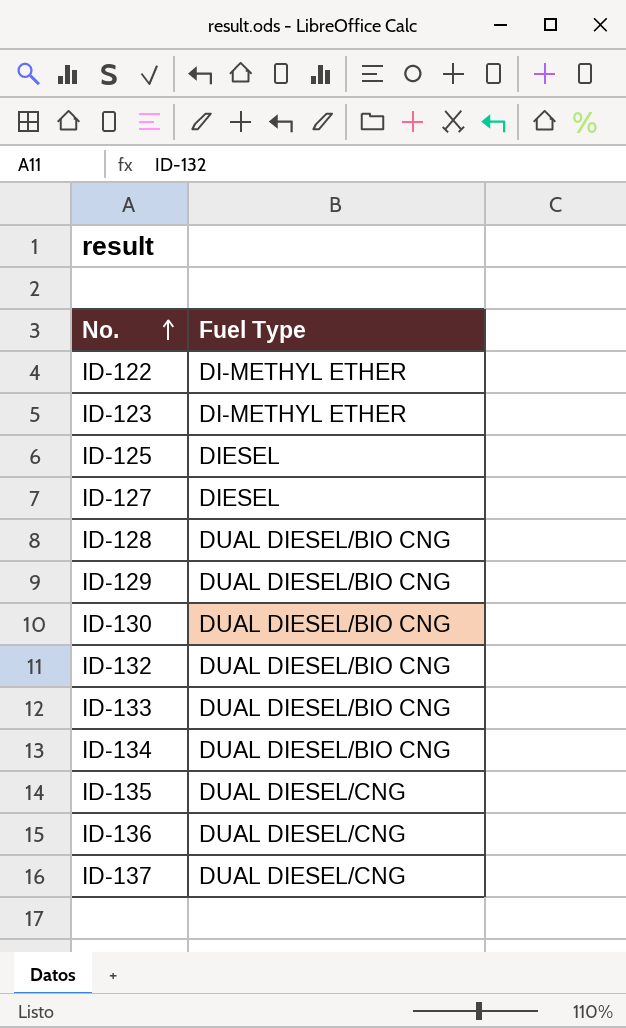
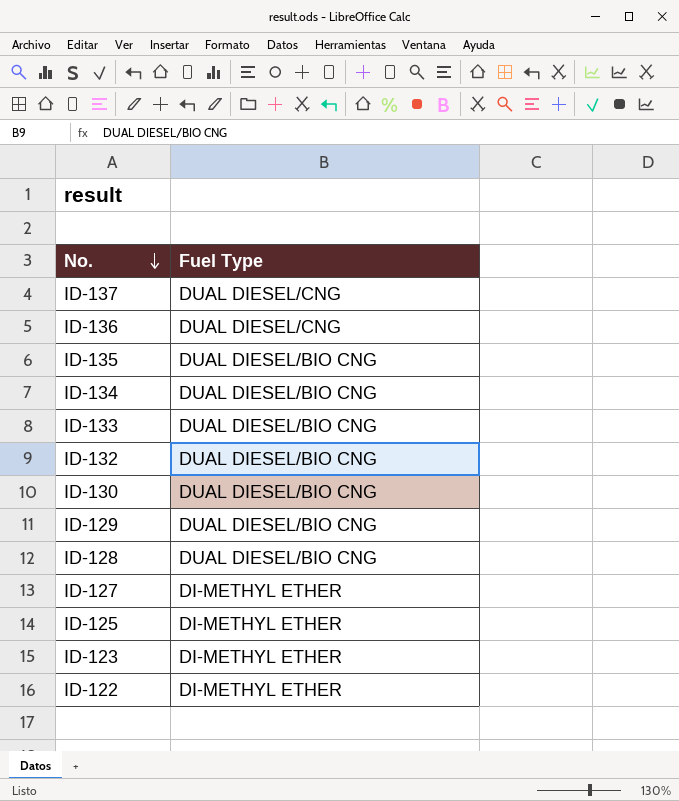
row order: No. ascending -> No. descending
ID-135 | Fuel Type: DUAL DIESEL/CNG -> DUAL DIESEL/BIO CNG
ID-127 | Fuel Type: DIESEL -> DI-METHYL ETHER
ID-125 | Fuel Type: DIESEL -> DI-METHYL ETHER

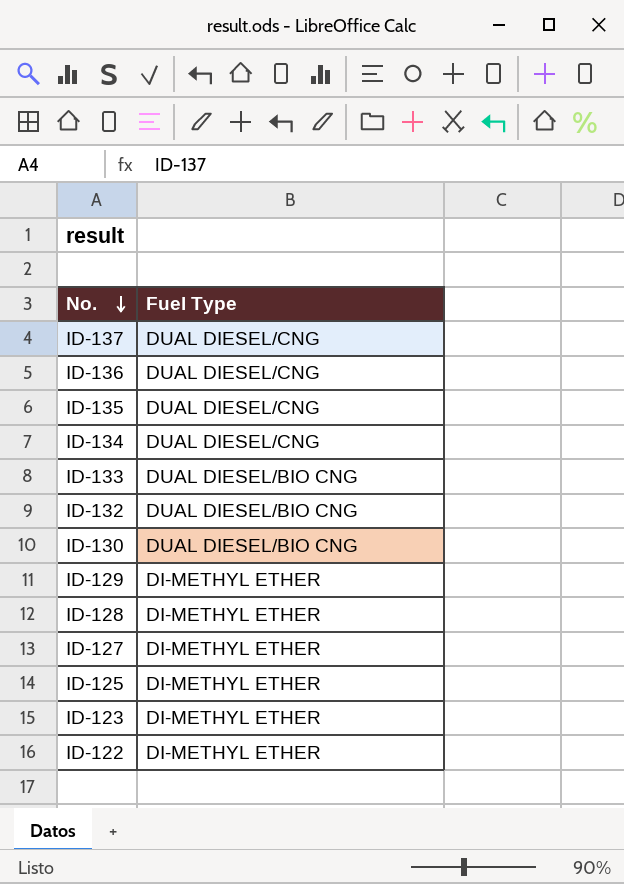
ID-135 | Fuel Type: DUAL DIESEL/BIO CNG -> DUAL DIESEL/CNG
ID-134 | Fuel Type: DUAL DIESEL/BIO CNG -> DUAL DIESEL/CNG
ID-129 | Fuel Type: DUAL DIESEL/BIO CNG -> DI-METHYL ETHER
ID-128 | Fuel Type: DUAL DIESEL/BIO CNG -> DI-METHYL ETHER

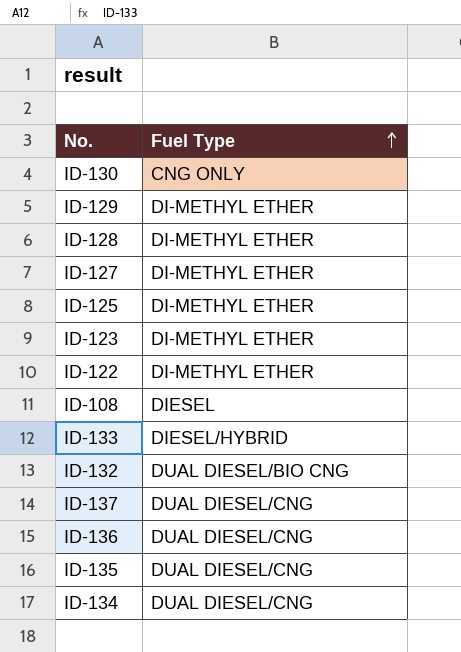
row order: No. descending -> Fuel Type ascending
ID-130 | Fuel Type: DUAL DIESEL/BIO CNG -> CNG ONLY
row ID-108: none -> DIESEL
ID-133 | Fuel Type: DUAL DIESEL/BIO CNG -> DIESEL/HYBRID

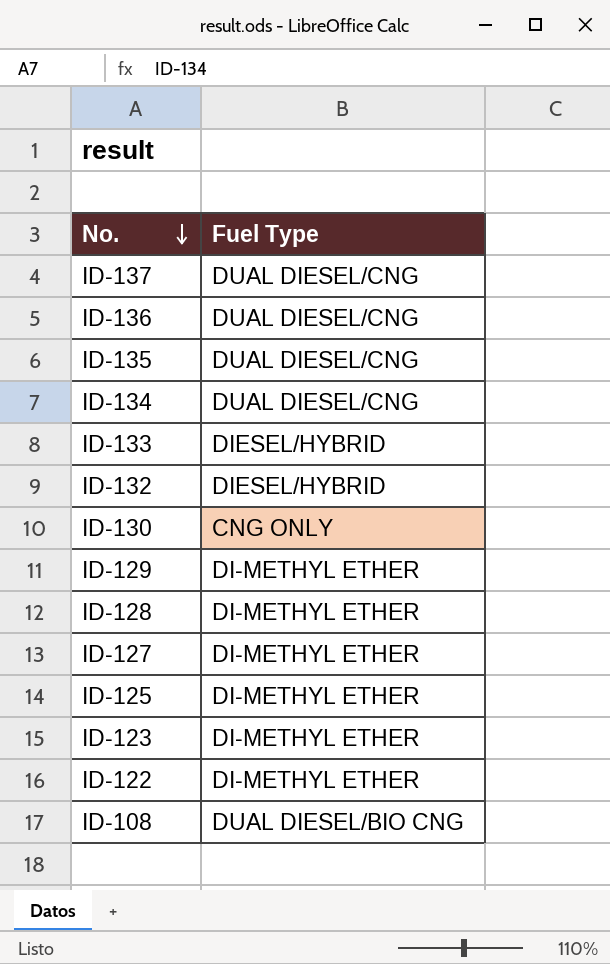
row order: Fuel Type ascending -> No. descending
ID-132 | Fuel Type: DUAL DIESEL/BIO CNG -> DIESEL/HYBRID
ID-108 | Fuel Type: DIESEL -> DUAL DIESEL/BIO CNG

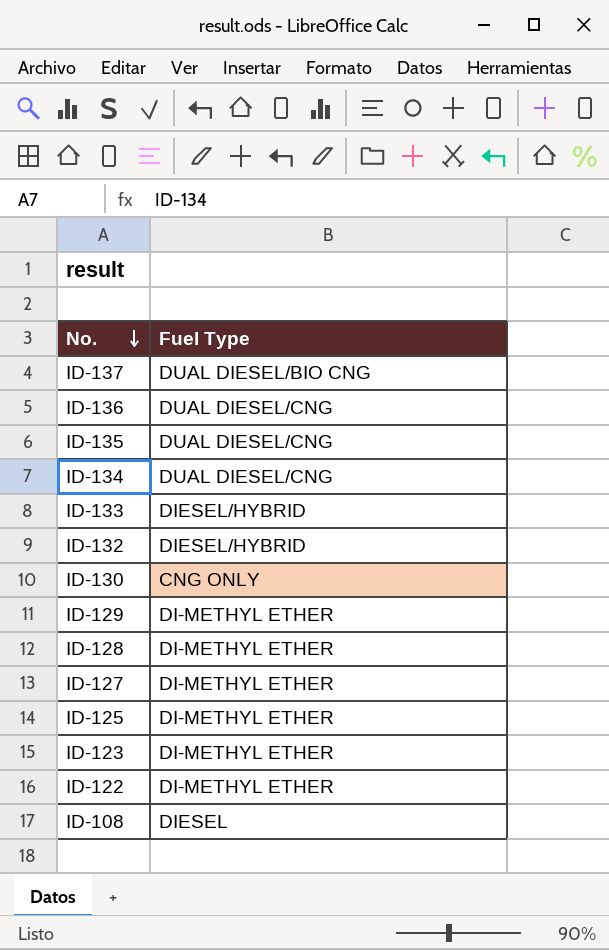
ID-137 | Fuel Type: DUAL DIESEL/CNG -> DUAL DIESEL/BIO CNG
ID-108 | Fuel Type: DUAL DIESEL/BIO CNG -> DIESEL

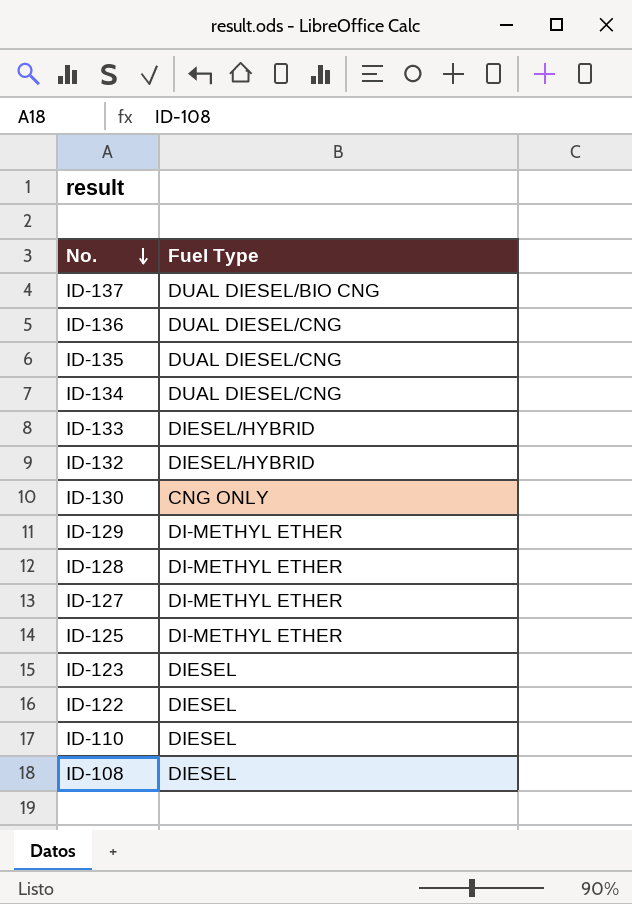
ID-123 | Fuel Type: DI-METHYL ETHER -> DIESEL
ID-122 | Fuel Type: DI-METHYL ETHER -> DIESEL
row ID-110: none -> DIESEL

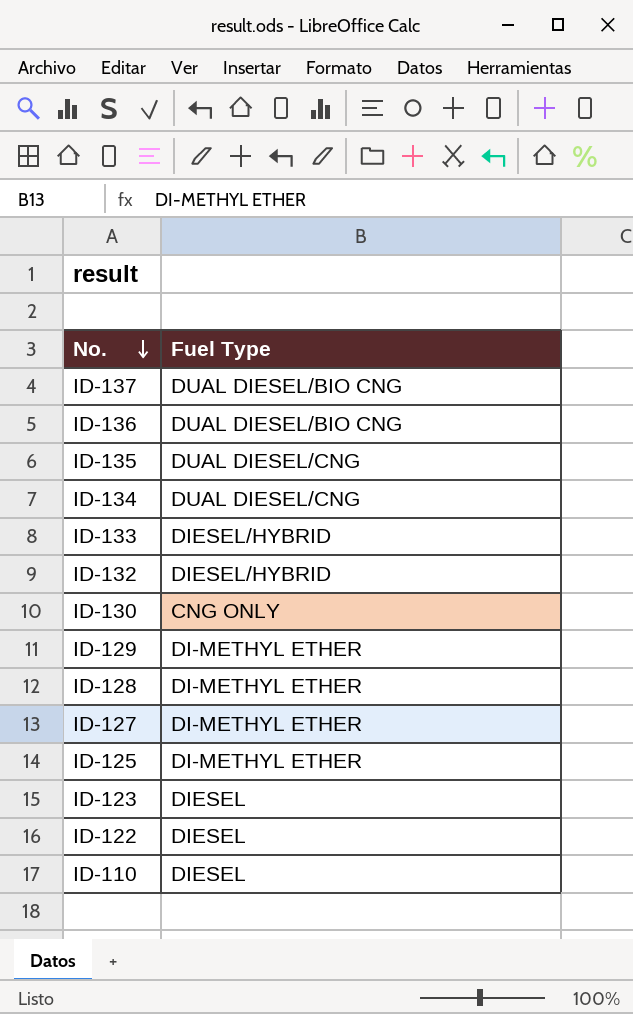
row ID-108: DIESEL -> none
ID-136 | Fuel Type: DUAL DIESEL/CNG -> DUAL DIESEL/BIO CNG

